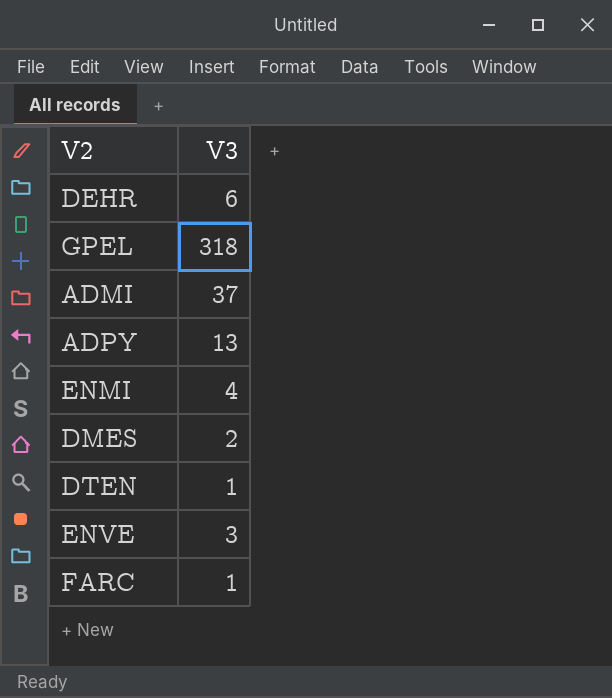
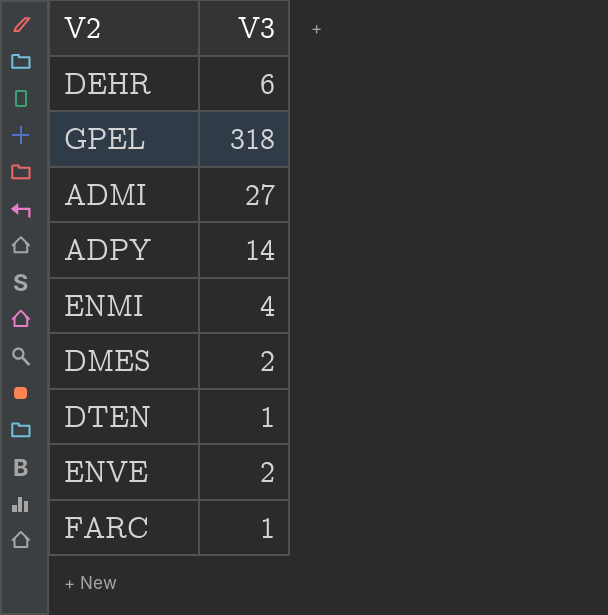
ADMI | V3: 37 -> 27
ADPY | V3: 13 -> 14
ENVE | V3: 3 -> 2

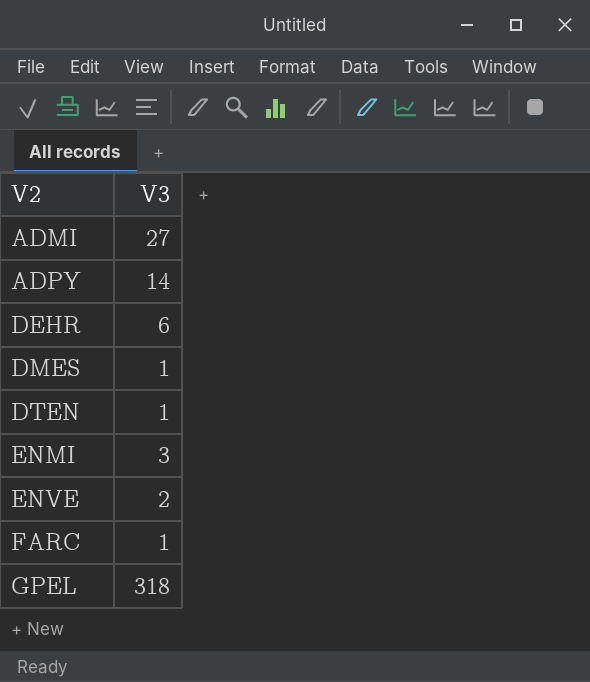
row order: none -> V2 ascending
DMES | V3: 2 -> 1
ENMI | V3: 4 -> 3

